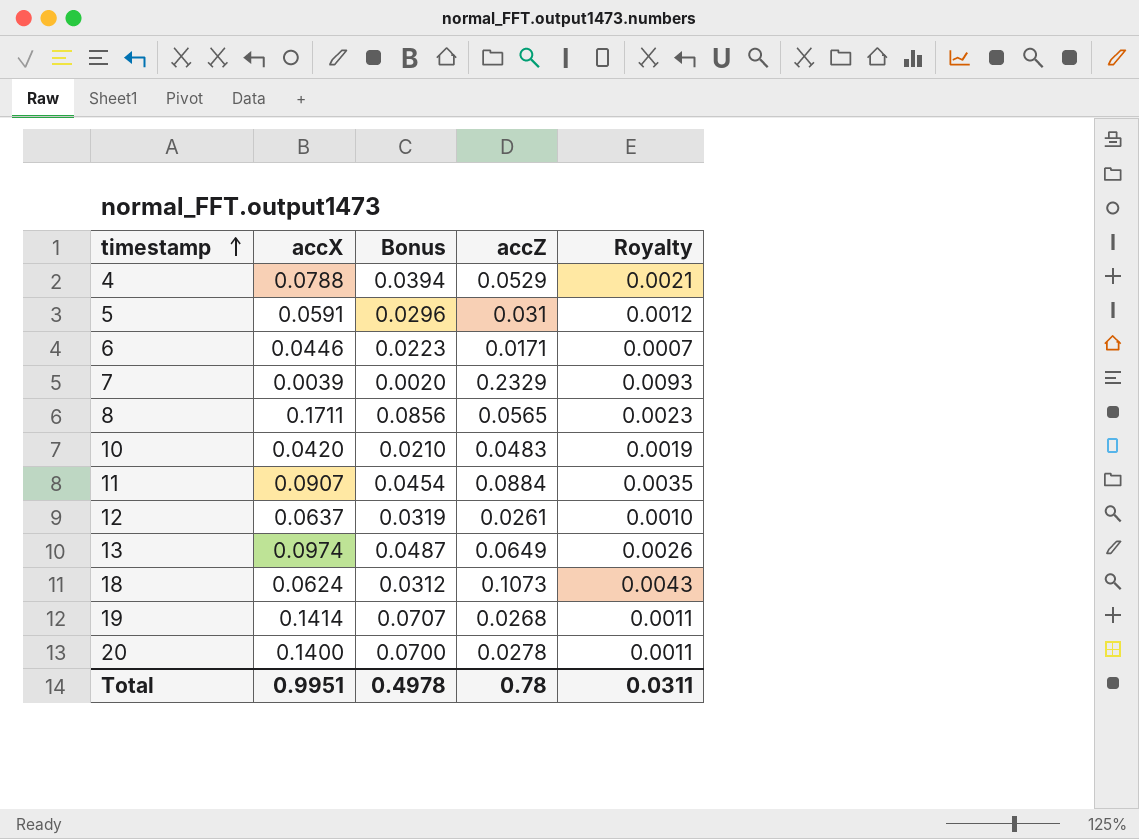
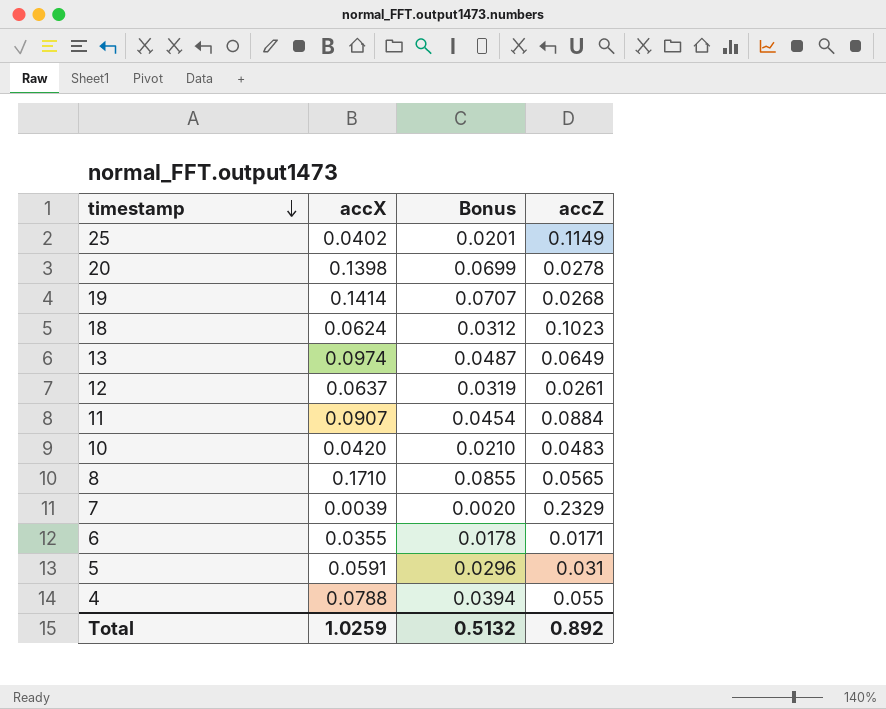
row order: timestamp ascending -> timestamp descending
column Royalty | formula: [accZ] * 0.04 -> none
row 25: none -> 0.0402 | 0.0201 | 0.1149
20 | accX: 0.1400 -> 0.1398
20 | Bonus: 0.0700 -> 0.0699
18 | accZ: 0.1073 -> 0.1023
8 | accX: 0.1711 -> 0.1710
8 | Bonus: 0.0856 -> 0.0855
6 | accX: 0.0446 -> 0.0355
6 | Bonus: 0.0223 -> 0.0178
4 | accZ: 0.0529 -> 0.055
Total | accX: 0.9951 -> 1.0259
Total | Bonus: 0.4978 -> 0.5132
Total | accZ: 0.78 -> 0.892

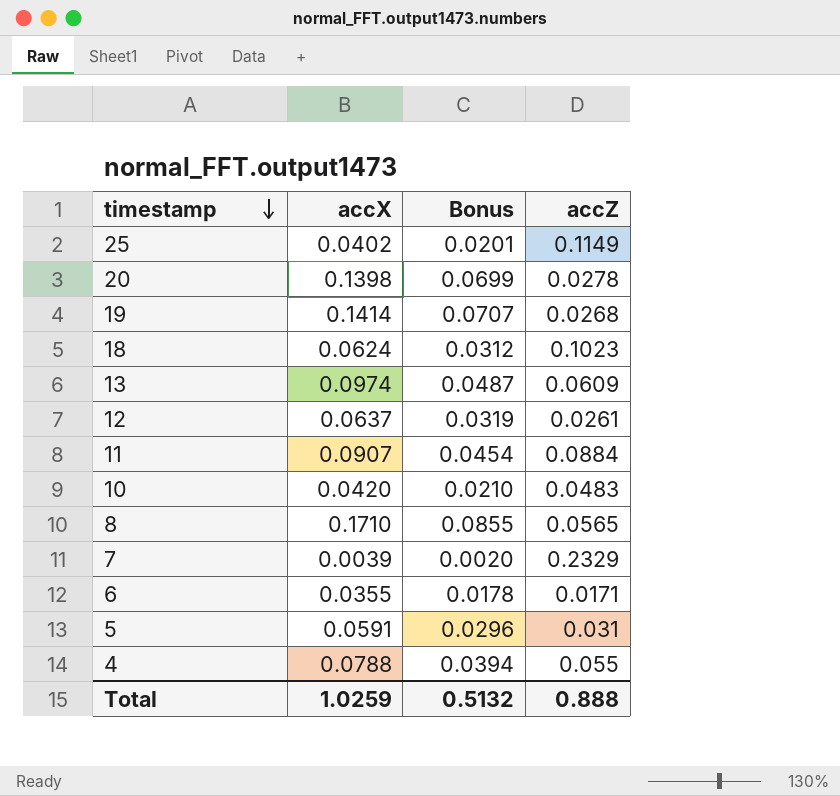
13 | accZ: 0.0649 -> 0.0609
Total | accZ: 0.892 -> 0.888

